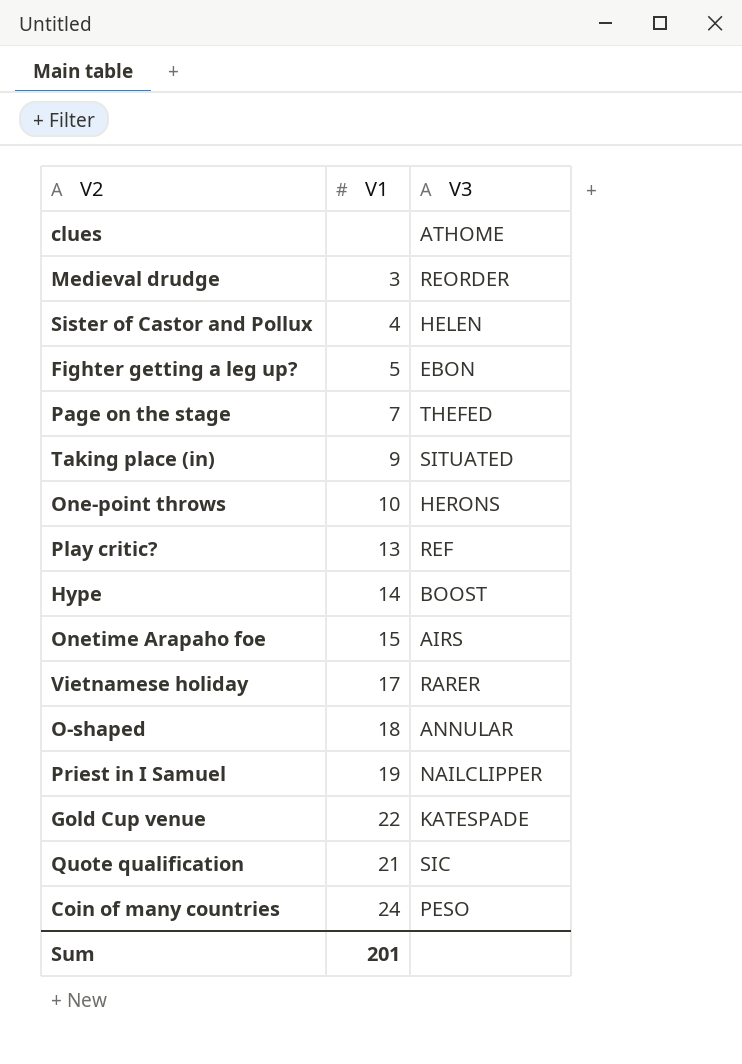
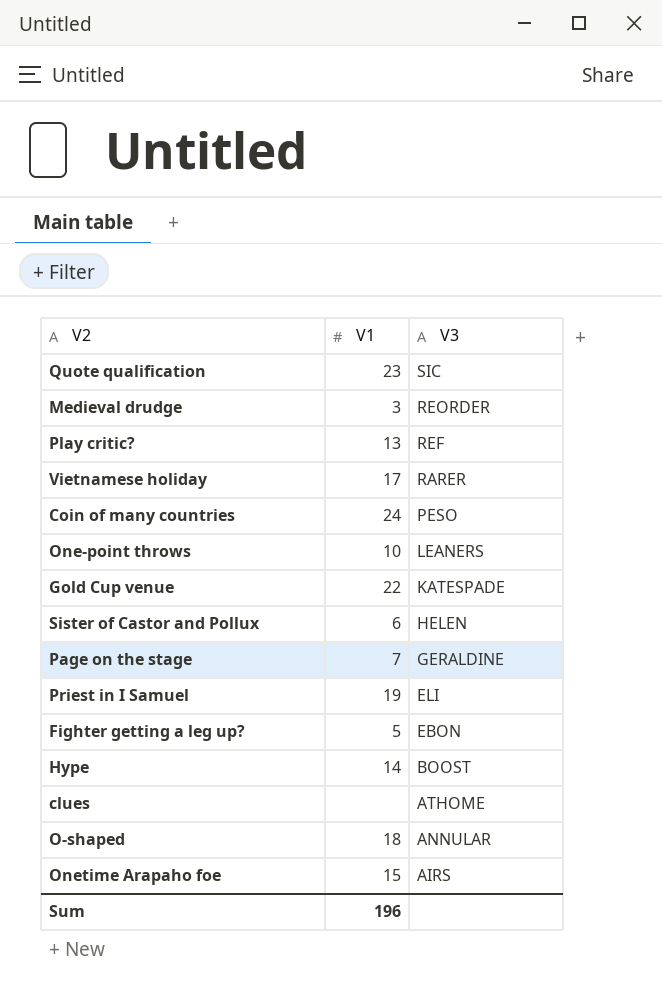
row order: none -> V3 descending
row Taking place (in): 9 | SITUATED -> none
Quote qualification | V1: 21 -> 23
One-point throws | V3: HERONS -> LEANERS
Sister of Castor and Pollux | V1: 4 -> 6
Page on the stage | V3: THEFED -> GERALDINE
Priest in I Samuel | V3: NAILCLIPPER -> ELI
Sum | V1: 201 -> 196

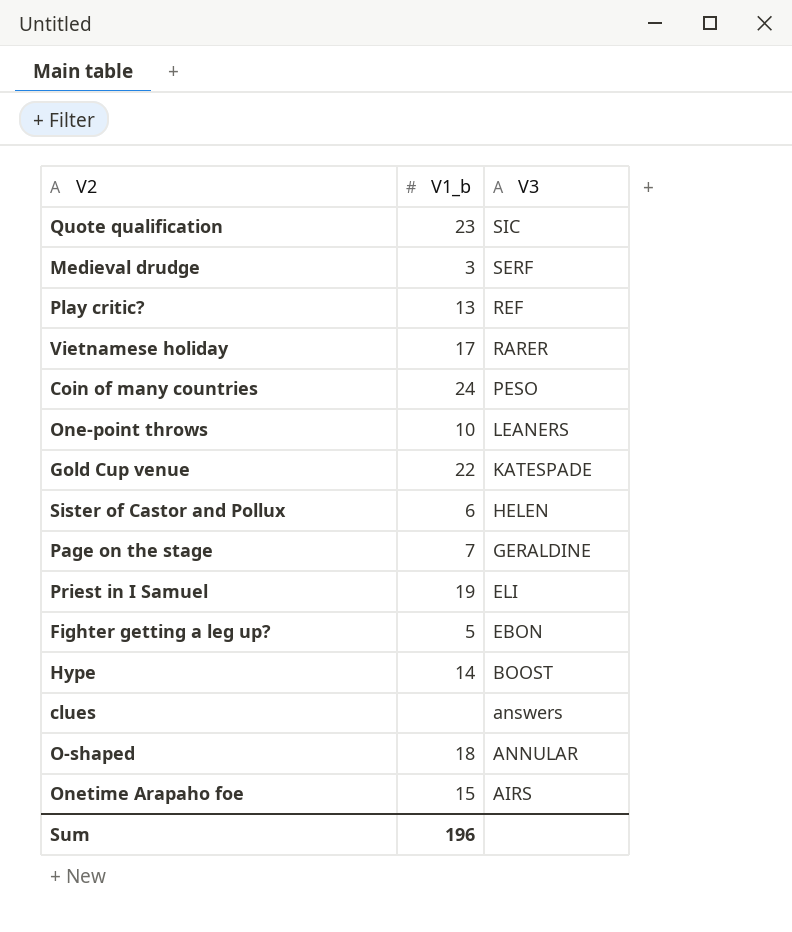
column name: V1 -> V1_b
Medieval drudge | V3: REORDER -> SERF
clues | V3: ATHOME -> answers

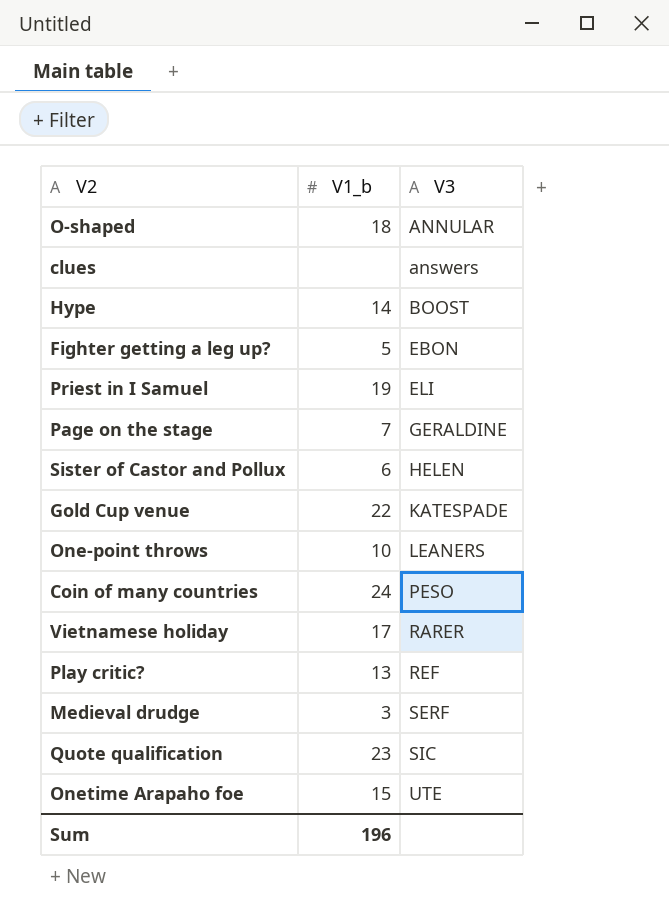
row order: V3 descending -> V3 ascending
Onetime Arapaho foe | V3: AIRS -> UTE

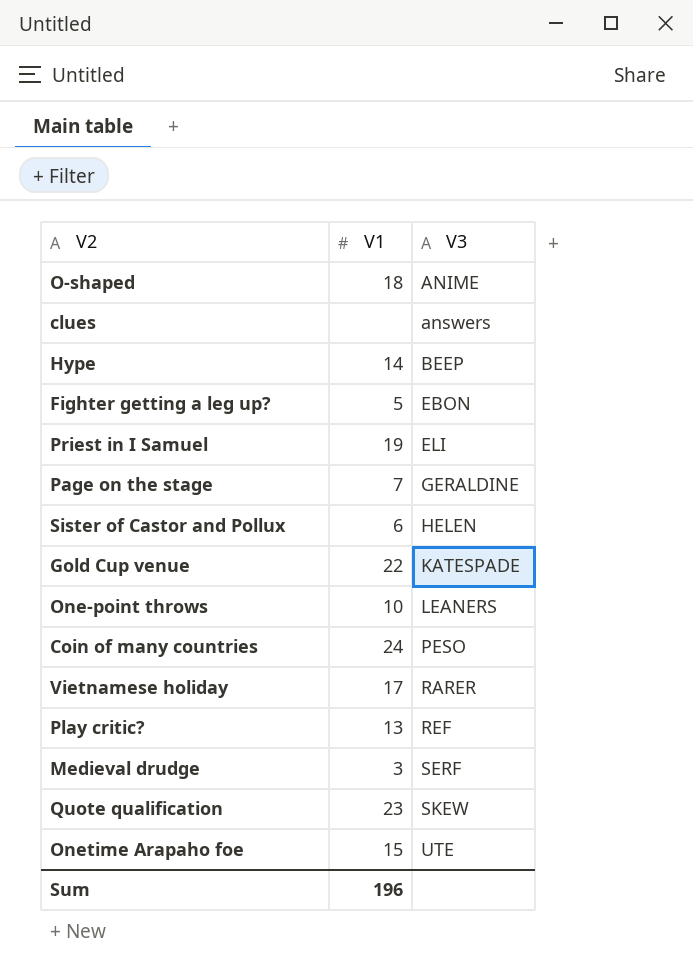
column name: V1_b -> V1
O-shaped | V3: ANNULAR -> ANIME
Hype | V3: BOOST -> BEEP
Quote qualification | V3: SIC -> SKEW

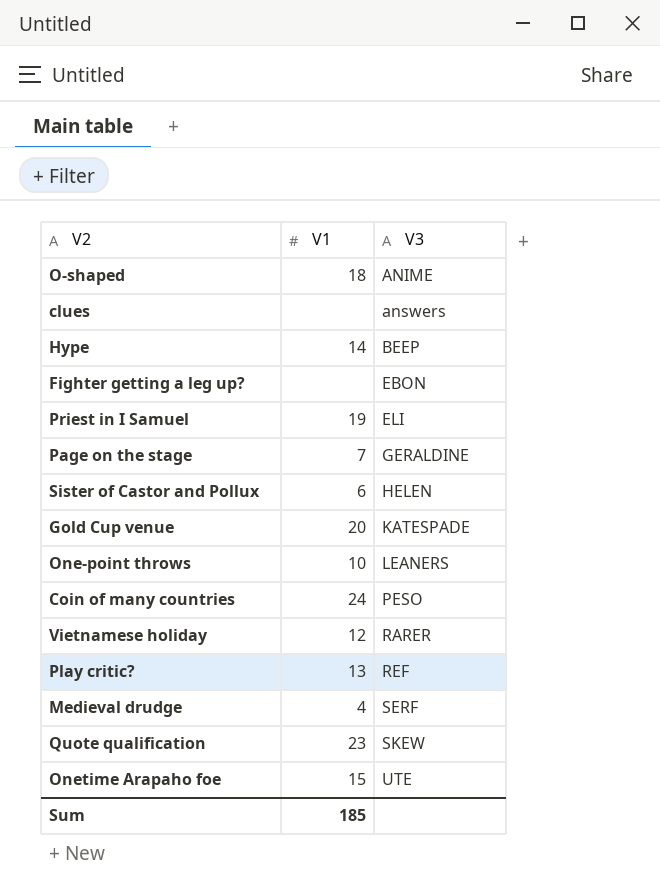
Fighter getting a leg up? | V1: 5 -> none
Gold Cup venue | V1: 22 -> 20
Vietnamese holiday | V1: 17 -> 12
Medieval drudge | V1: 3 -> 4
Sum | V1: 196 -> 185

